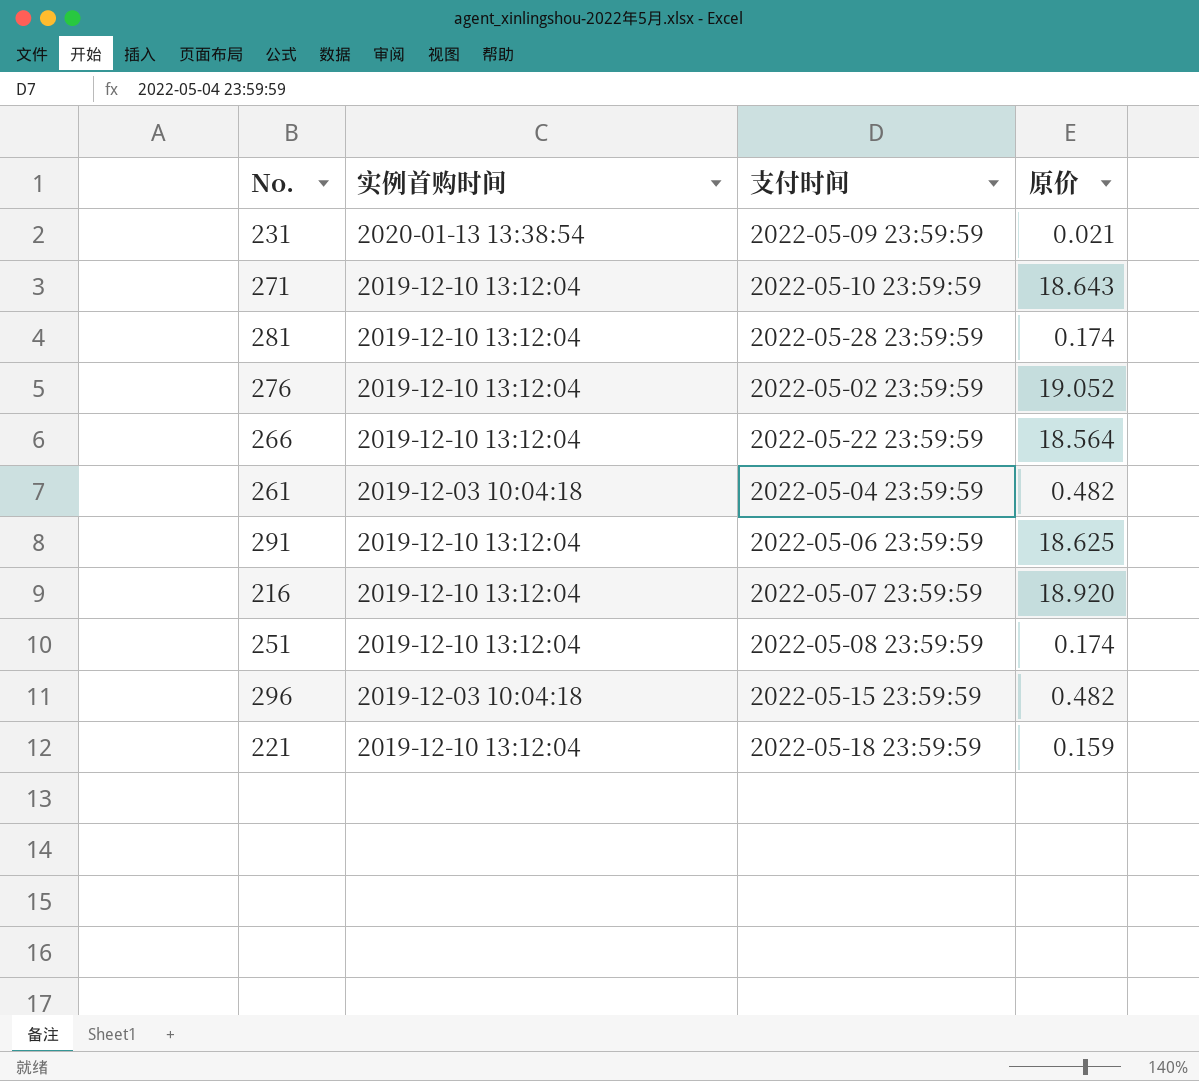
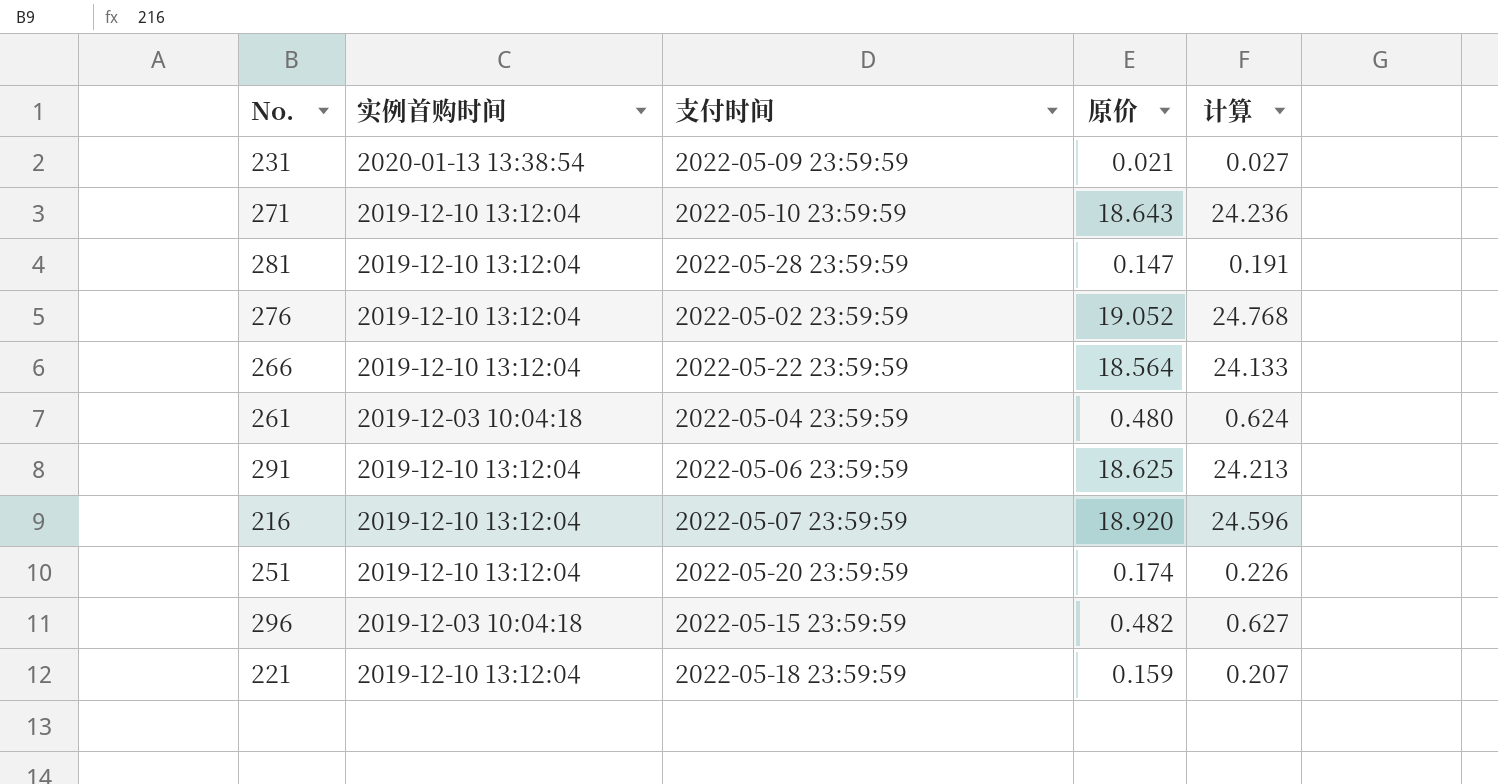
column 计算 | formula: none -> [原价] * 1.3
281 | 原价: 0.174 -> 0.147
261 | 原价: 0.482 -> 0.480
251 | 支付时间: 2022-05-08 23:59:59 -> 2022-05-20 23:59:59

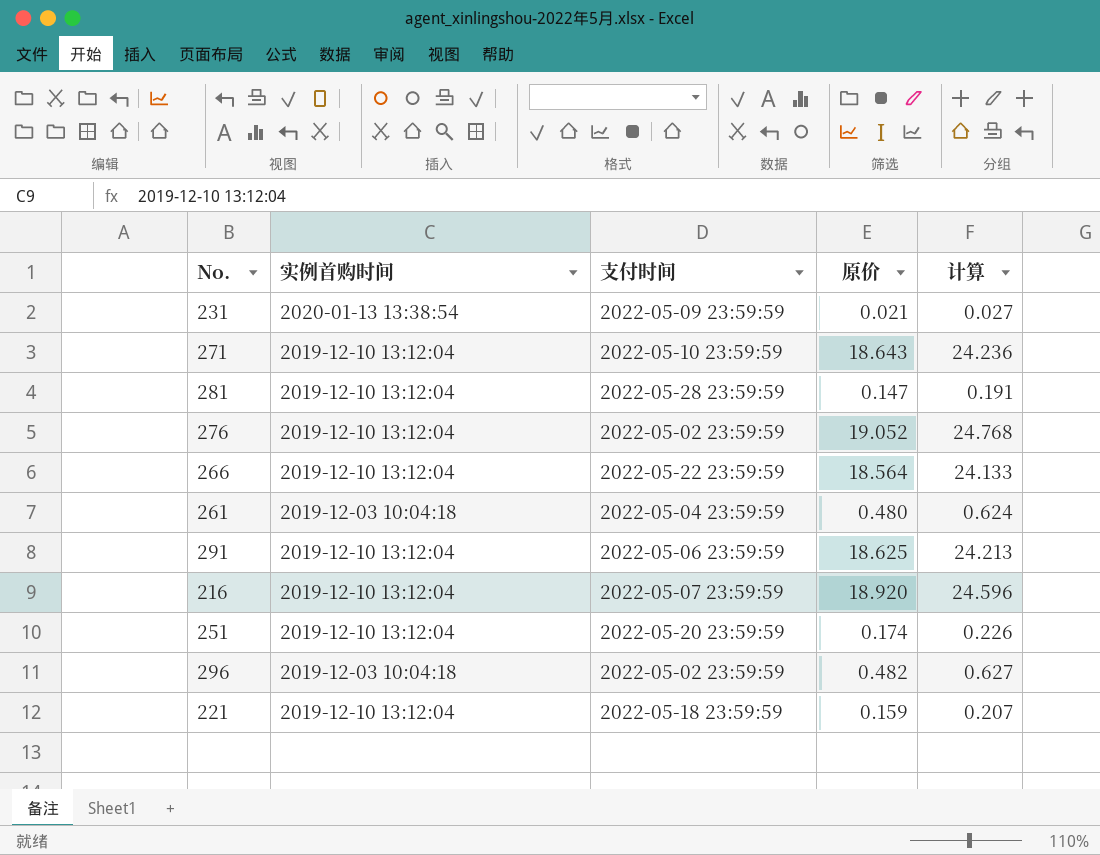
296 | 支付时间: 2022-05-15 23:59:59 -> 2022-05-02 23:59:59

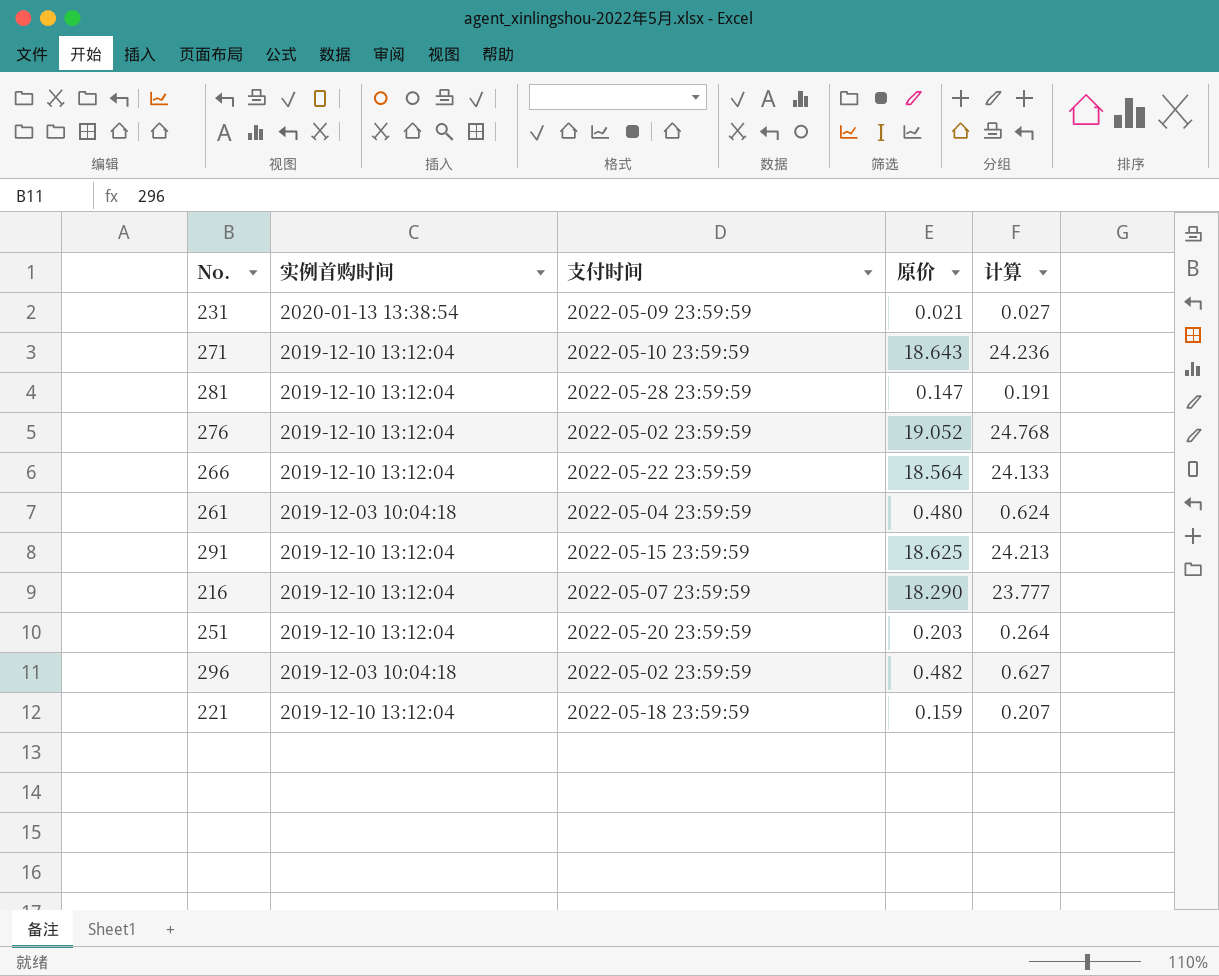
291 | 支付时间: 2022-05-06 23:59:59 -> 2022-05-15 23:59:59
216 | 原价: 18.920 -> 18.290
216 | 计算: 24.596 -> 23.777
251 | 原价: 0.174 -> 0.203
251 | 计算: 0.226 -> 0.264

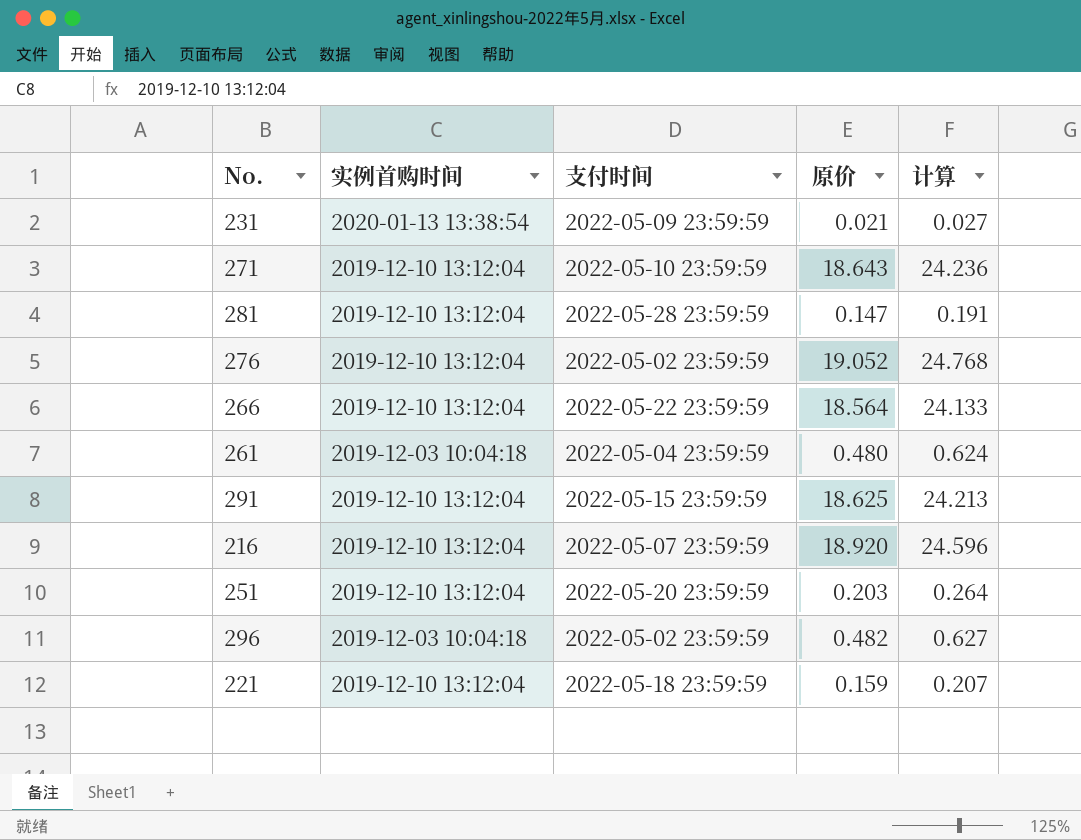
216 | 原价: 18.290 -> 18.920
216 | 计算: 23.777 -> 24.596

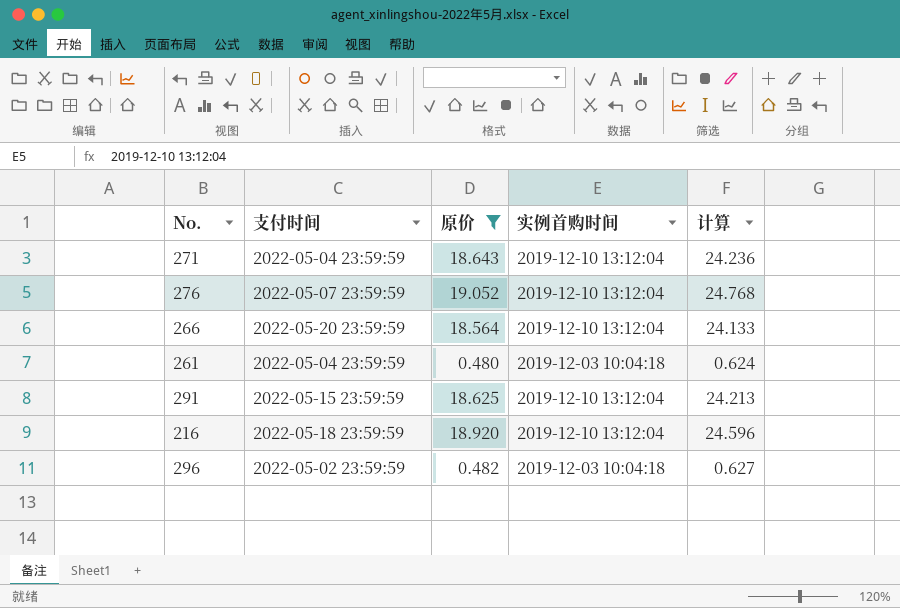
filter: none -> 原价 >= 0.480
column 实例首购时间 | position: 2 -> 4
271 | 支付时间: 2022-05-10 23:59:59 -> 2022-05-04 23:59:59
276 | 支付时间: 2022-05-02 23:59:59 -> 2022-05-07 23:59:59
266 | 支付时间: 2022-05-22 23:59:59 -> 2022-05-20 23:59:59
216 | 支付时间: 2022-05-07 23:59:59 -> 2022-05-18 23:59:59

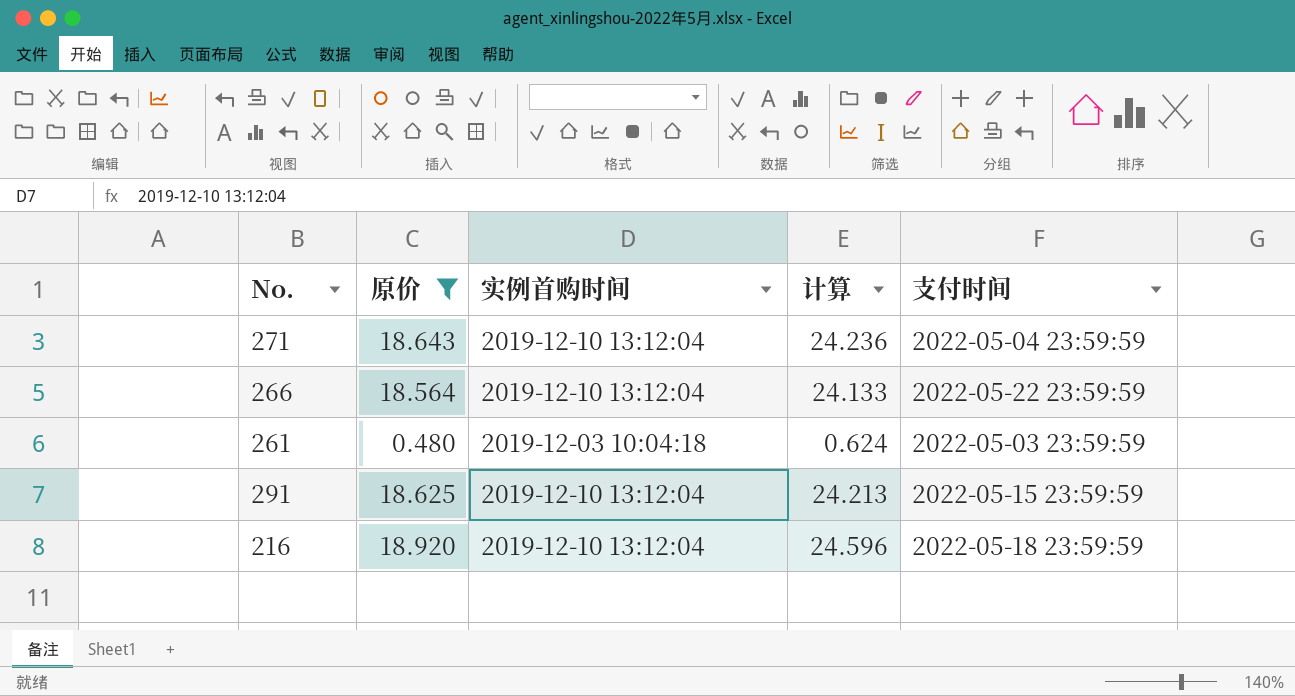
column 支付时间 | position: 2 -> 5
row 276: 2022-05-07 23:59:59 | 19.052 | 2019-12-10 13:12:04 | 24.768 -> none
row 296: 2022-05-02 23:59:59 | 0.482 | 2019-12-03 10:04:18 | 0.627 -> none
266 | 支付时间: 2022-05-20 23:59:59 -> 2022-05-22 23:59:59
261 | 支付时间: 2022-05-04 23:59:59 -> 2022-05-03 23:59:59

